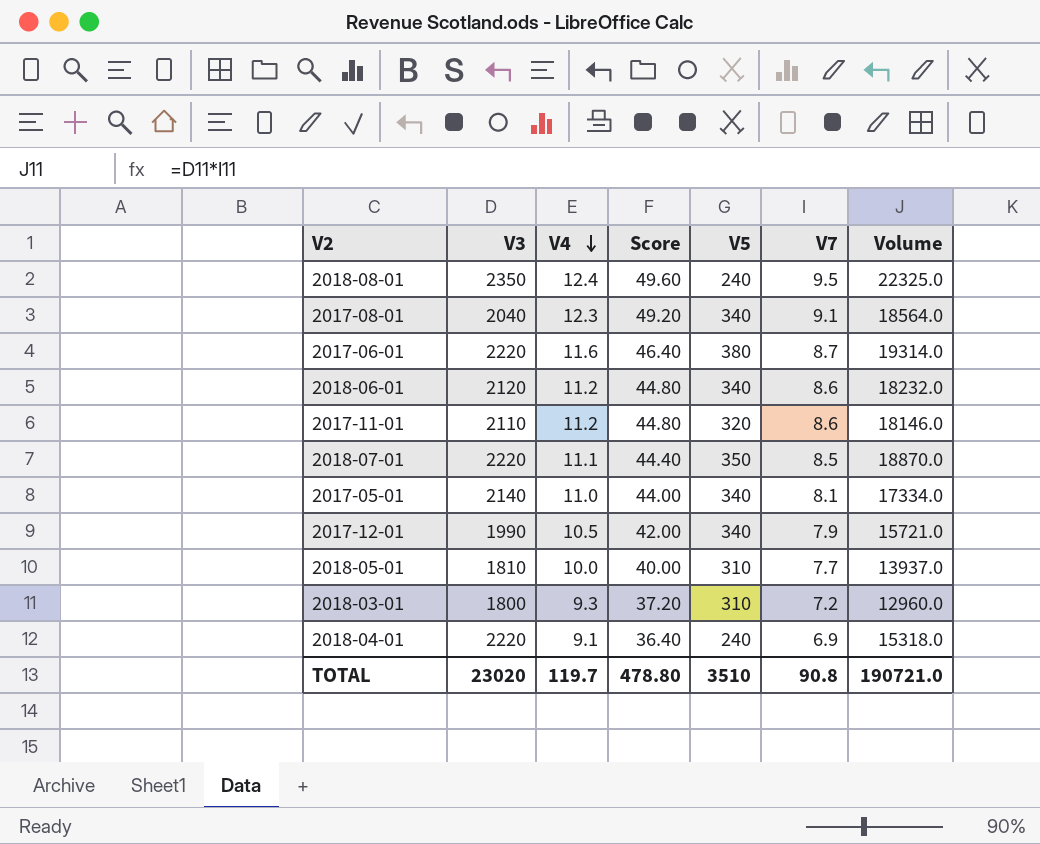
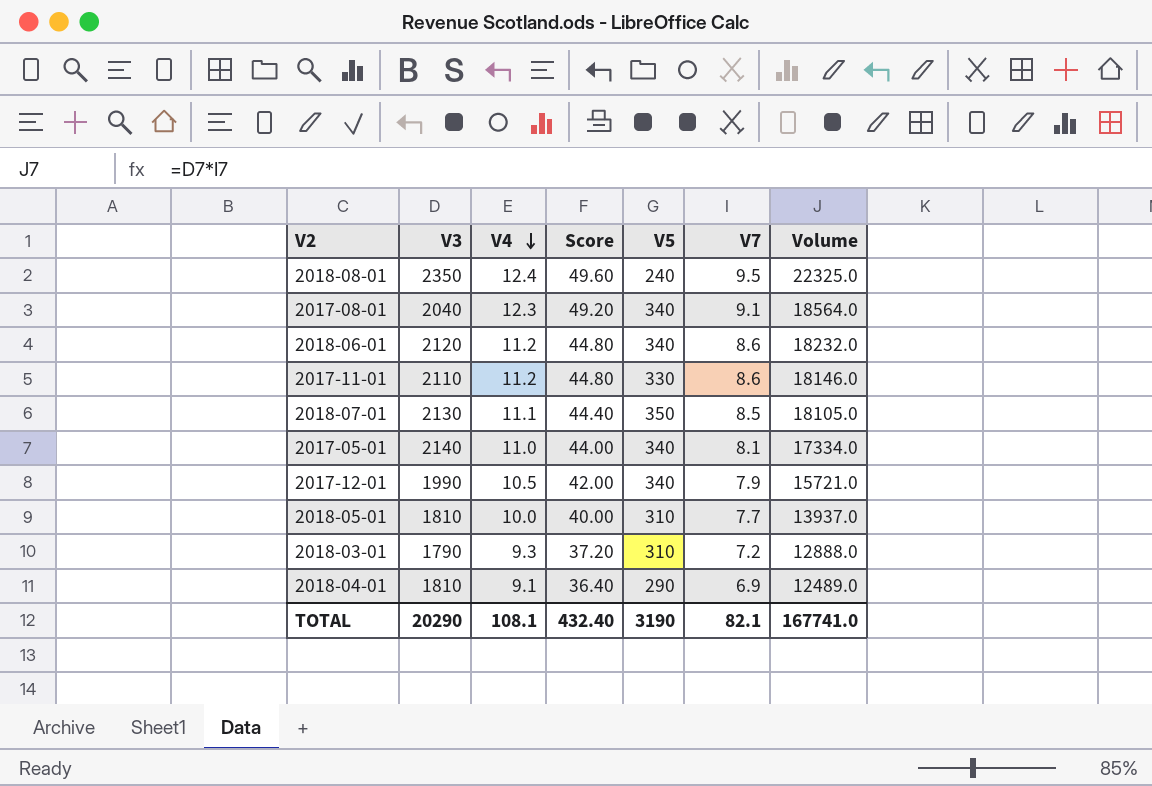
row 2017-06-01: 2220 | 11.6 | 46.40 | 380 | 8.7 | 19314.0 -> none
2017-11-01 | V5: 320 -> 330
2018-07-01 | V3: 2220 -> 2130
2018-07-01 | Volume: 18870.0 -> 18105.0
2018-03-01 | V3: 1800 -> 1790
2018-03-01 | Volume: 12960.0 -> 12888.0
2018-04-01 | V3: 2220 -> 1810
2018-04-01 | V5: 240 -> 290
2018-04-01 | Volume: 15318.0 -> 12489.0
TOTAL | V3: 23020 -> 20290
TOTAL | V4: 119.7 -> 108.1
TOTAL | Score: 478.80 -> 432.40
TOTAL | V5: 3510 -> 3190
TOTAL | V7: 90.8 -> 82.1
TOTAL | Volume: 190721.0 -> 167741.0

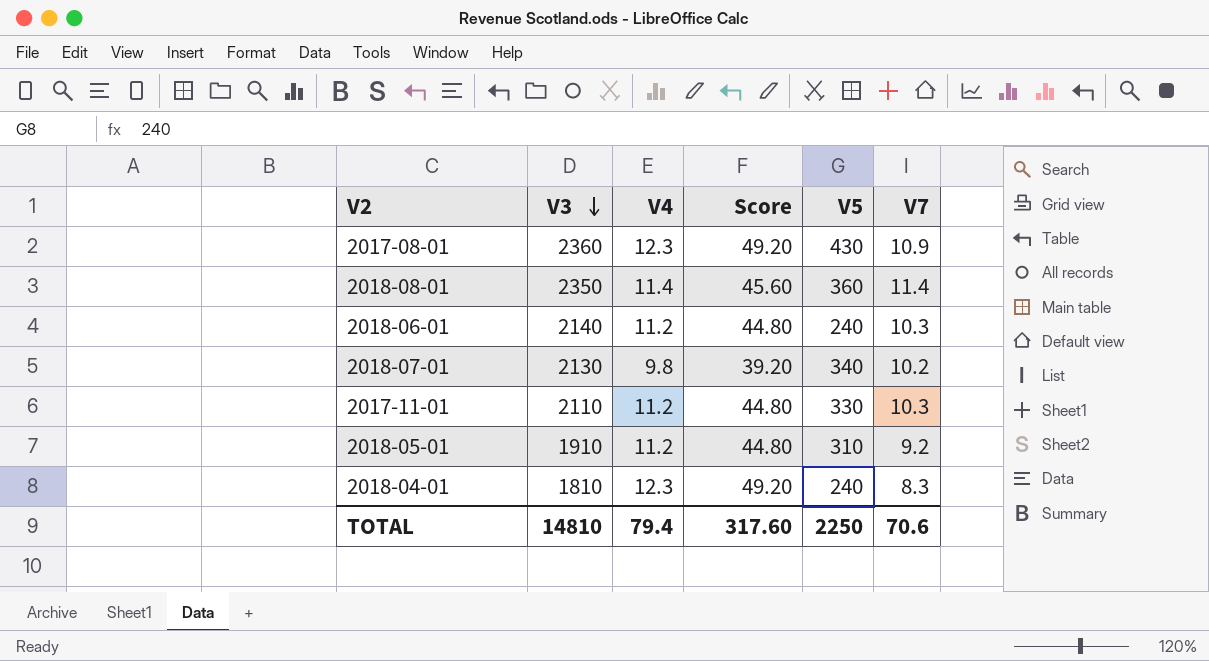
row order: V4 descending -> V3 descending
column Volume | formula: [V3] * [V7] -> none
row 2017-05-01: 2140 | 11.0 | 44.00 | 340 | 8.1 | 17334.0 -> none
row 2017-12-01: 1990 | 10.5 | 42.00 | 340 | 7.9 | 15721.0 -> none
row 2018-03-01: 1790 | 9.3 | 37.20 | 310 | 7.2 | 12888.0 -> none
2017-08-01 | V3: 2040 -> 2360
2017-08-01 | V5: 340 -> 430
2017-08-01 | V7: 9.1 -> 10.9
2018-08-01 | V4: 12.4 -> 11.4
2018-08-01 | Score: 49.60 -> 45.60
2018-08-01 | V5: 240 -> 360
2018-08-01 | V7: 9.5 -> 11.4
2018-06-01 | V3: 2120 -> 2140
2018-06-01 | V5: 340 -> 240
2018-06-01 | V7: 8.6 -> 10.3
2018-07-01 | V4: 11.1 -> 9.8
2018-07-01 | Score: 44.40 -> 39.20
2018-07-01 | V5: 350 -> 340
2018-07-01 | V7: 8.5 -> 10.2
2017-11-01 | V7: 8.6 -> 10.3
2018-05-01 | V3: 1810 -> 1910
2018-05-01 | V4: 10.0 -> 11.2
2018-05-01 | Score: 40.00 -> 44.80
2018-05-01 | V7: 7.7 -> 9.2
2018-04-01 | V4: 9.1 -> 12.3
2018-04-01 | Score: 36.40 -> 49.20
2018-04-01 | V5: 290 -> 240
2018-04-01 | V7: 6.9 -> 8.3
TOTAL | V3: 20290 -> 14810
TOTAL | V4: 108.1 -> 79.4
TOTAL | Score: 432.40 -> 317.60
TOTAL | V5: 3190 -> 2250
TOTAL | V7: 82.1 -> 70.6

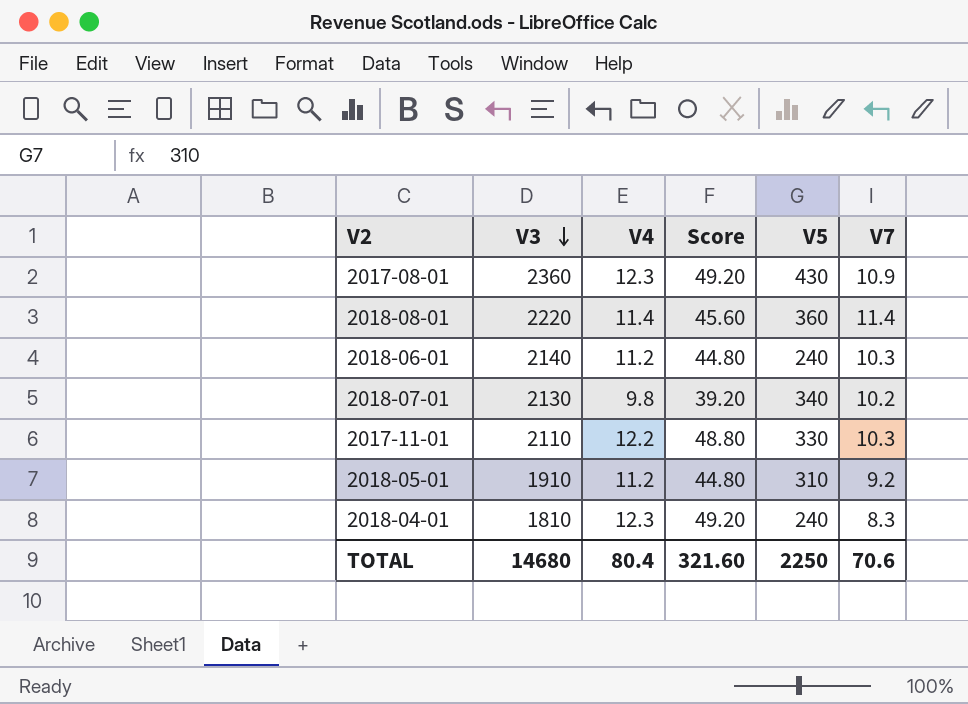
2018-08-01 | V3: 2350 -> 2220
2017-11-01 | V4: 11.2 -> 12.2
2017-11-01 | Score: 44.80 -> 48.80
TOTAL | V3: 14810 -> 14680
TOTAL | V4: 79.4 -> 80.4
TOTAL | Score: 317.60 -> 321.60

